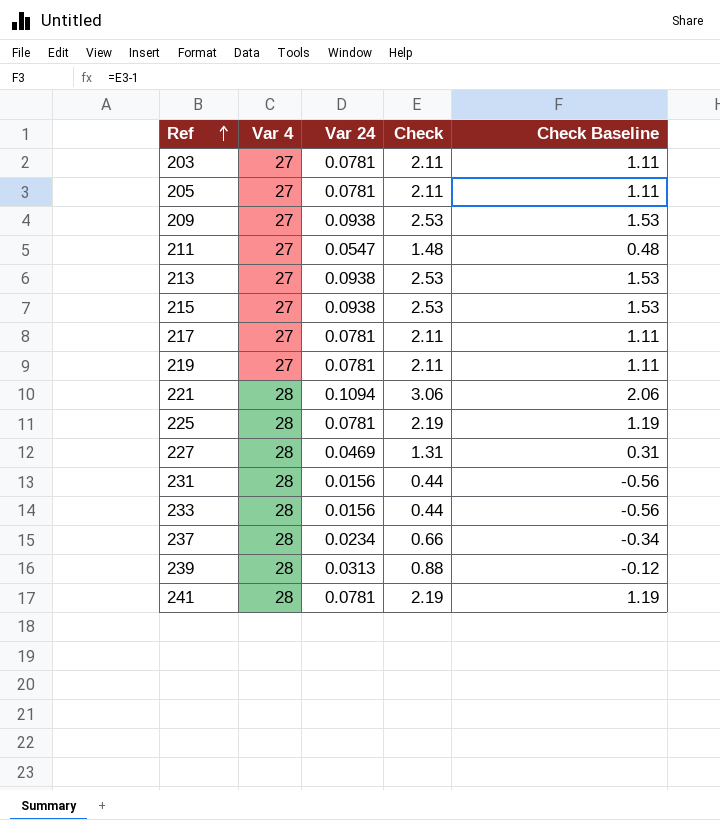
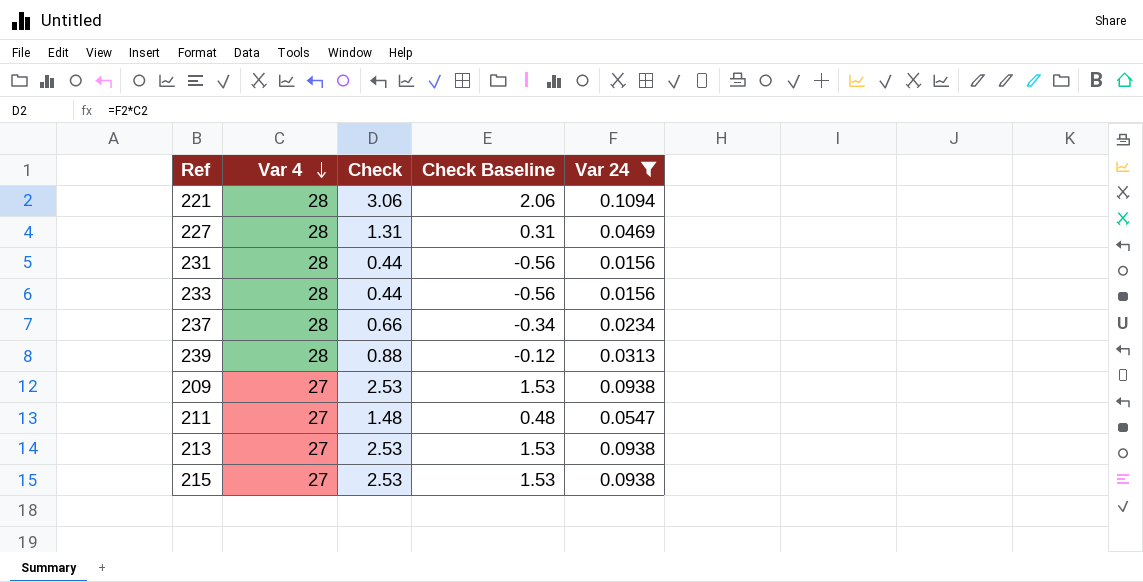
filter: none -> Var 24 != 0.0781
row order: Ref ascending -> Var 4 descending
column Var 24 | position: 3 -> 5

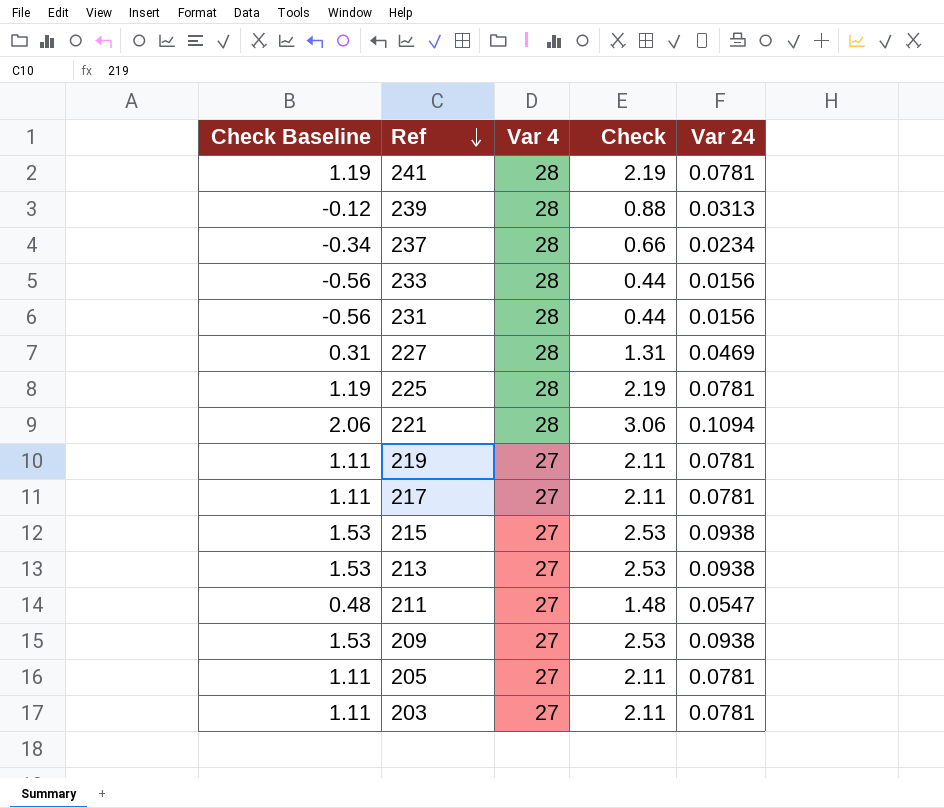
filter: Var 24 != 0.0781 -> none
row order: Var 4 descending -> Ref descending
column Check Baseline | position: 4 -> 1

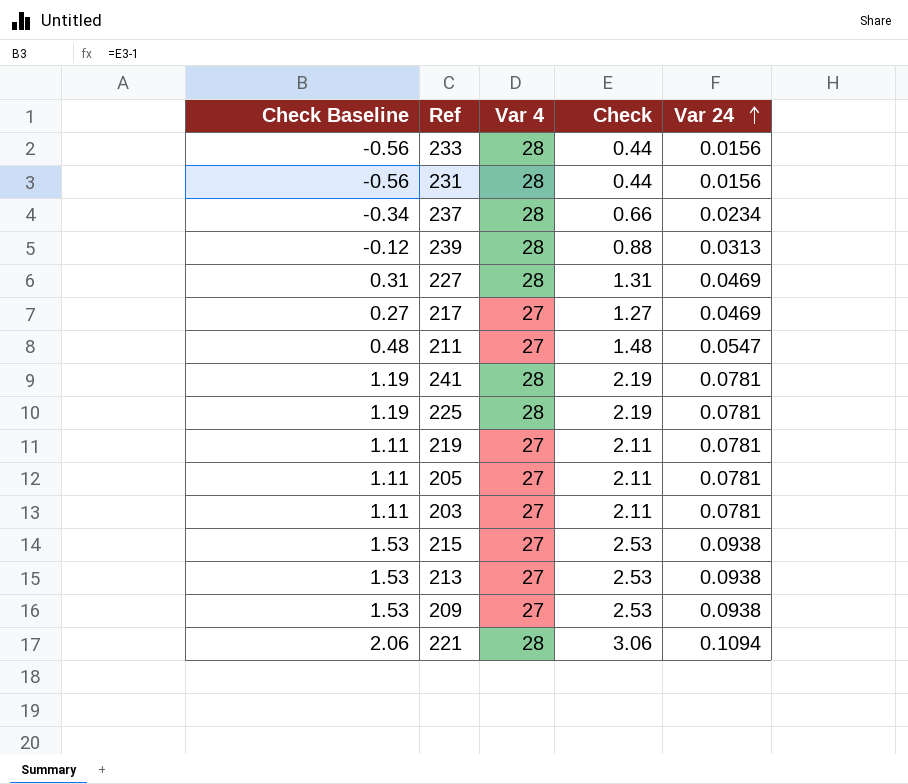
row order: Ref descending -> Var 24 ascending
217 | Check Baseline: 1.11 -> 0.27
217 | Check: 2.11 -> 1.27
217 | Var 24: 0.0781 -> 0.0469

